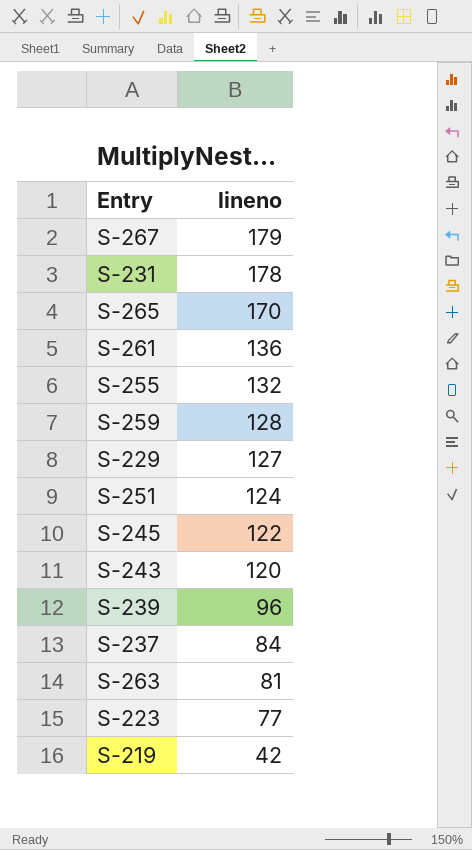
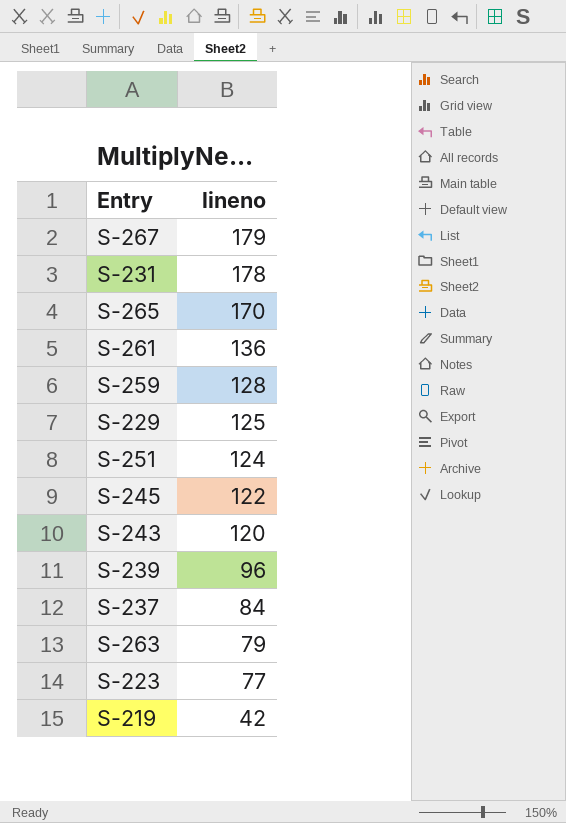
row S-255: 132 -> none
S-229 | lineno: 127 -> 125
S-263 | lineno: 81 -> 79

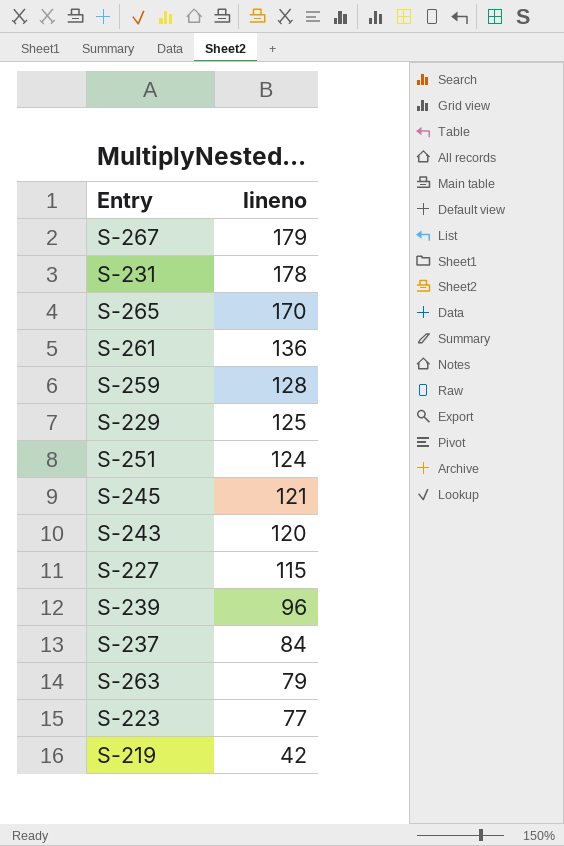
S-245 | lineno: 122 -> 121
row S-227: none -> 115

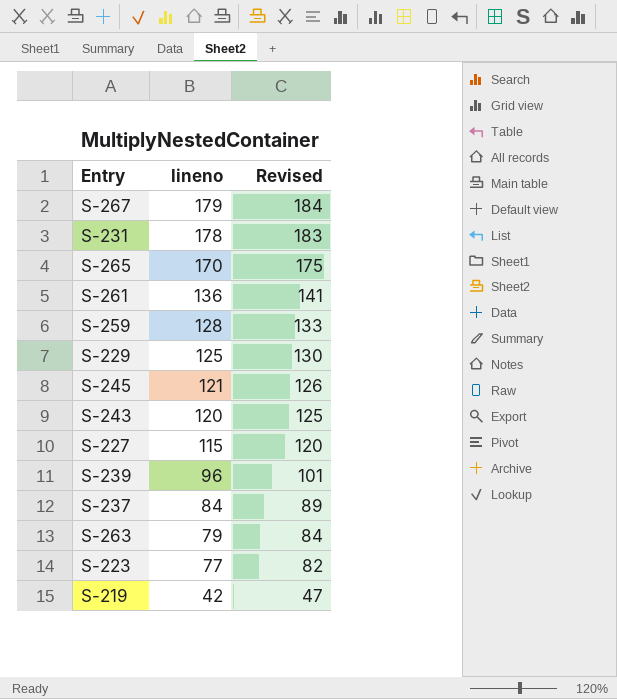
column Revised | formula: none -> [lineno] + 5
row S-251: 124 -> none

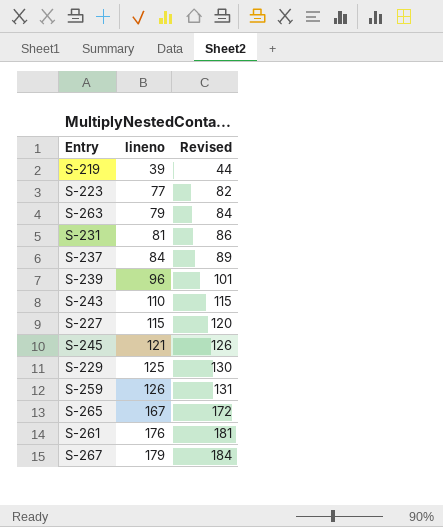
row order: lineno descending -> lineno ascending
S-219 | lineno: 42 -> 39
S-219 | Revised: 47 -> 44
S-231 | lineno: 178 -> 81
S-231 | Revised: 183 -> 86
S-243 | lineno: 120 -> 110
S-243 | Revised: 125 -> 115
S-259 | lineno: 128 -> 126
S-259 | Revised: 133 -> 131
S-265 | lineno: 170 -> 167
S-265 | Revised: 175 -> 172
S-261 | lineno: 136 -> 176
S-261 | Revised: 141 -> 181

